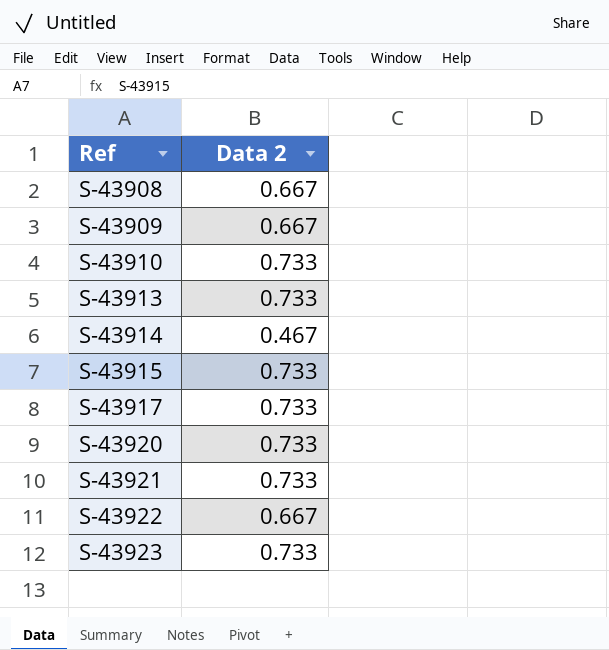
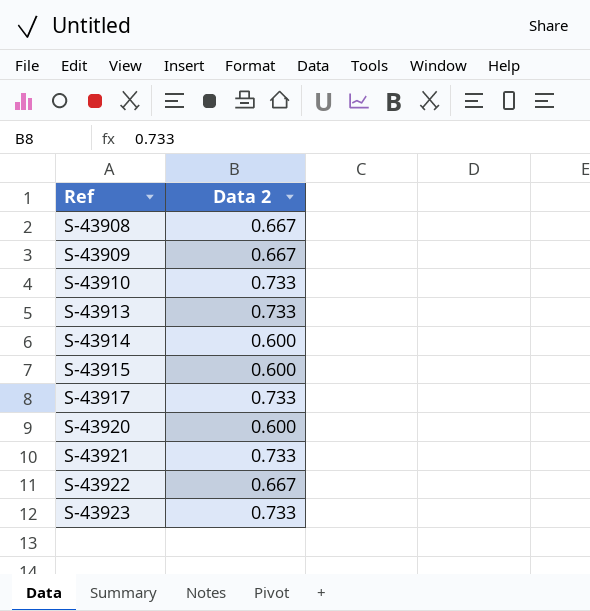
S-43914 | Data 2: 0.467 -> 0.600
S-43915 | Data 2: 0.733 -> 0.600
S-43920 | Data 2: 0.733 -> 0.600

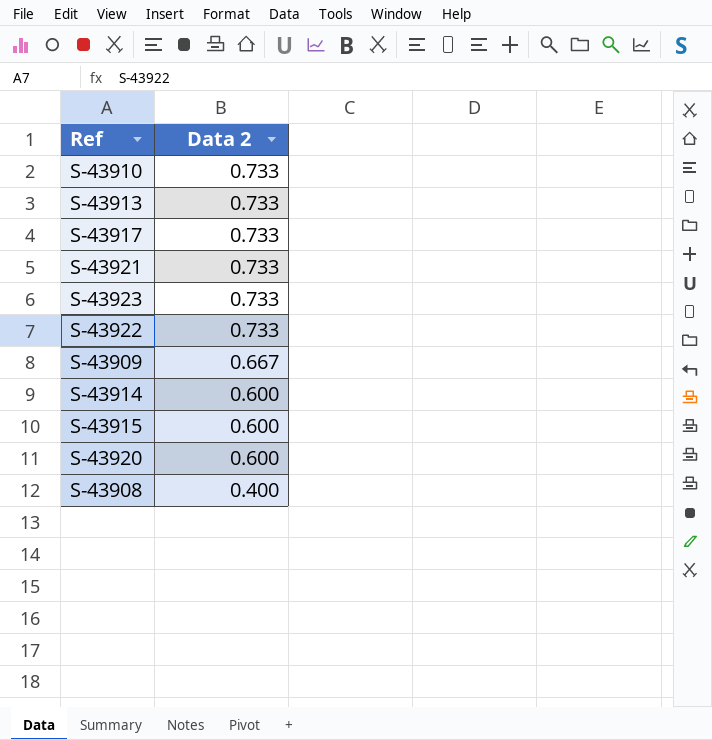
row order: Ref ascending -> Data 2 descending
S-43922 | Data 2: 0.667 -> 0.733
S-43908 | Data 2: 0.667 -> 0.400

